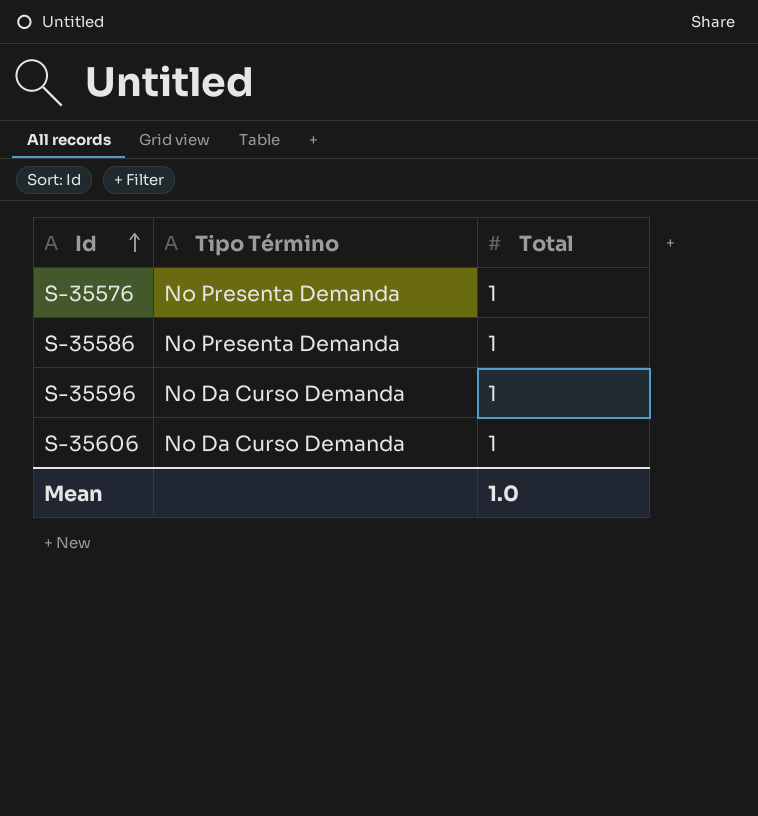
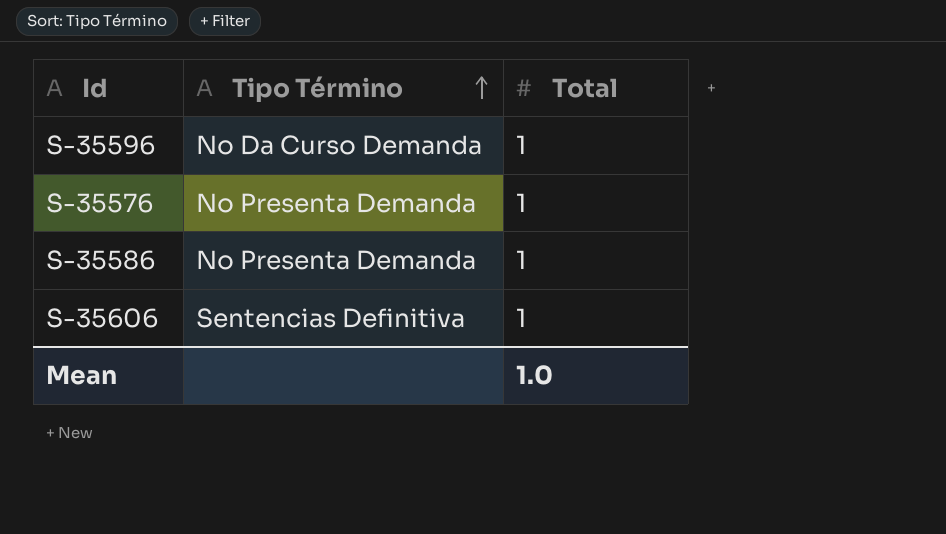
row order: Id ascending -> Tipo Término ascending
S-35606 | Tipo Término: No Da Curso Demanda -> Sentencias Definitiva

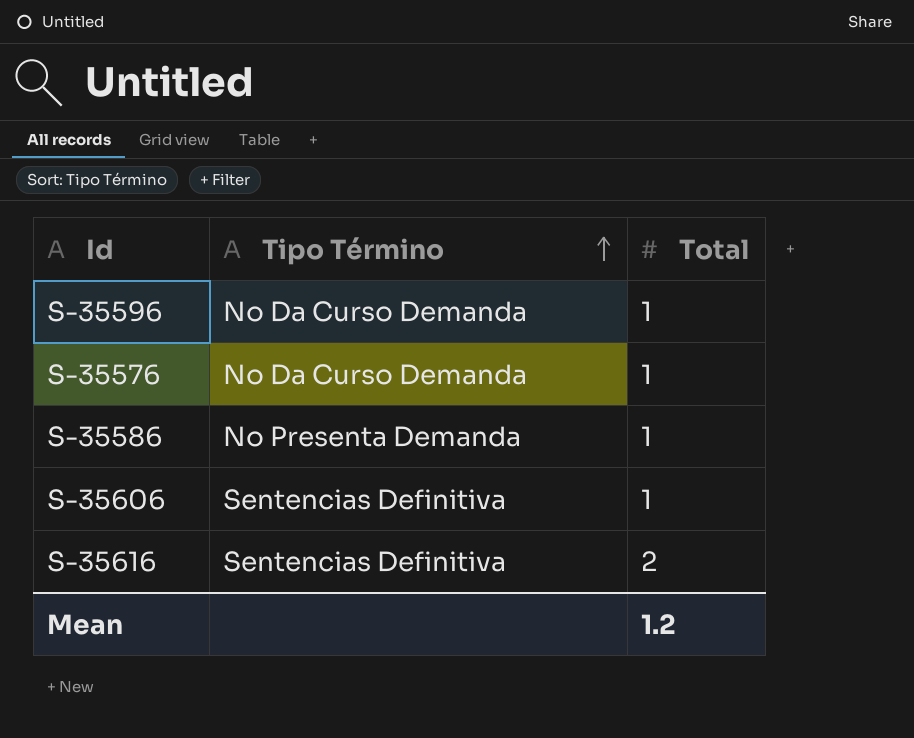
S-35576 | Tipo Término: No Presenta Demanda -> No Da Curso Demanda
row S-35616: none -> Sentencias Definitiva | 2
Mean | Total: 1.0 -> 1.2

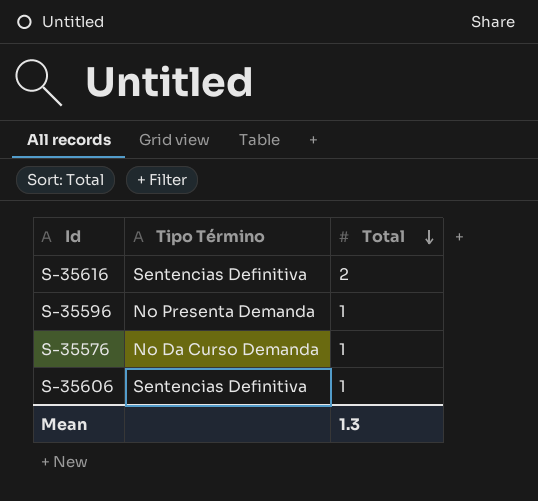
row order: Tipo Término ascending -> Total descending
row S-35586: No Presenta Demanda | 1 -> none
S-35596 | Tipo Término: No Da Curso Demanda -> No Presenta Demanda
Mean | Total: 1.2 -> 1.3

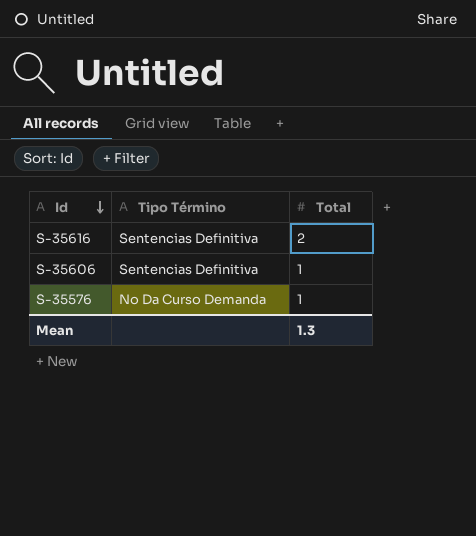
row order: Total descending -> Id descending
row S-35596: No Presenta Demanda | 1 -> none

